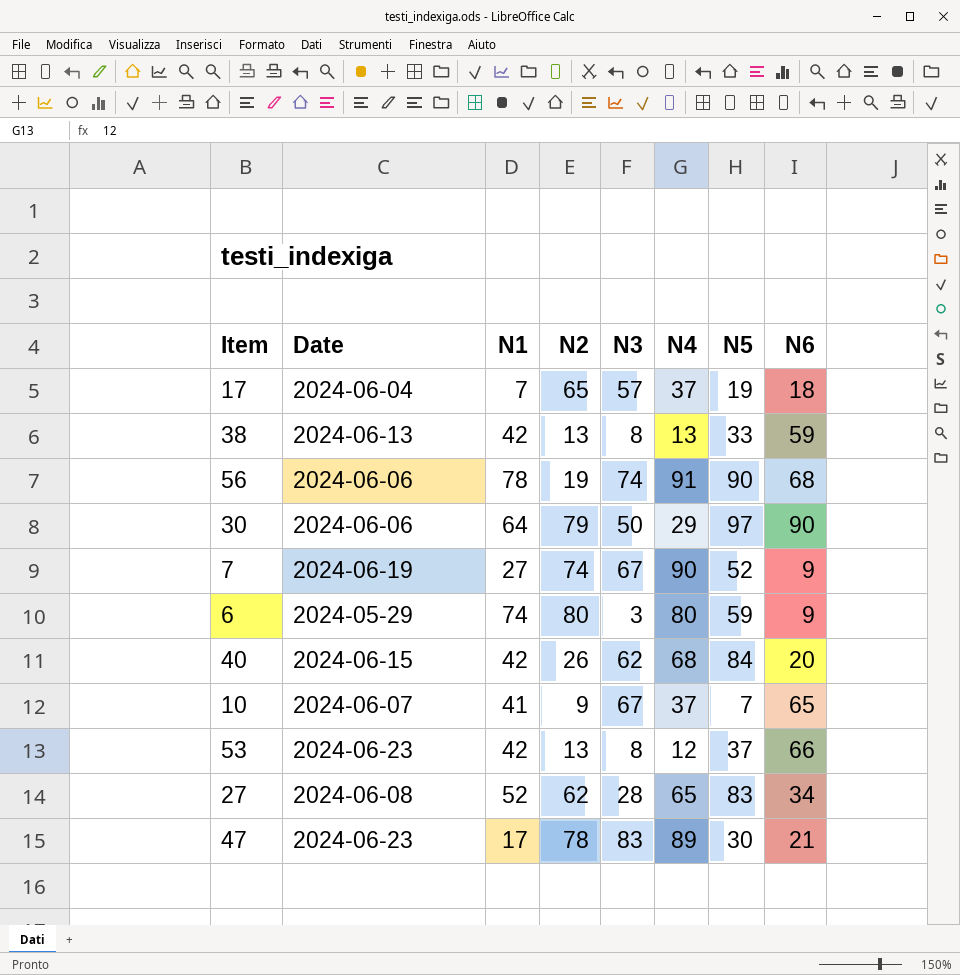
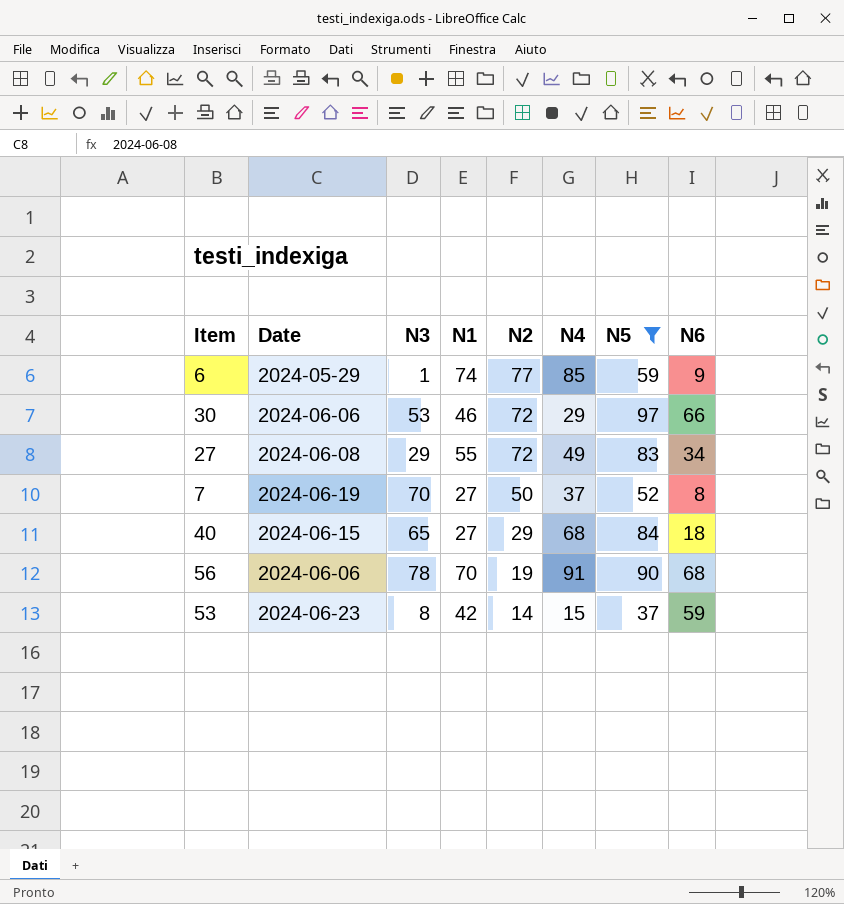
filter: none -> N5 >= 37
row order: none -> N2 descending
column N3 | position: 5 -> 3
6 | N3: 3 -> 1
6 | N2: 80 -> 77
6 | N4: 80 -> 85
30 | N3: 50 -> 53
30 | N1: 64 -> 46
30 | N2: 79 -> 72
30 | N6: 90 -> 66
27 | N3: 28 -> 29
27 | N1: 52 -> 55
27 | N2: 62 -> 72
27 | N4: 65 -> 49
7 | N3: 67 -> 70
7 | N2: 74 -> 50
7 | N4: 90 -> 37
7 | N6: 9 -> 8
40 | N3: 62 -> 65
40 | N1: 42 -> 27
40 | N2: 26 -> 29
40 | N6: 20 -> 18
56 | N3: 74 -> 78
56 | N1: 78 -> 70
53 | N2: 13 -> 14
53 | N4: 12 -> 15
53 | N6: 66 -> 59

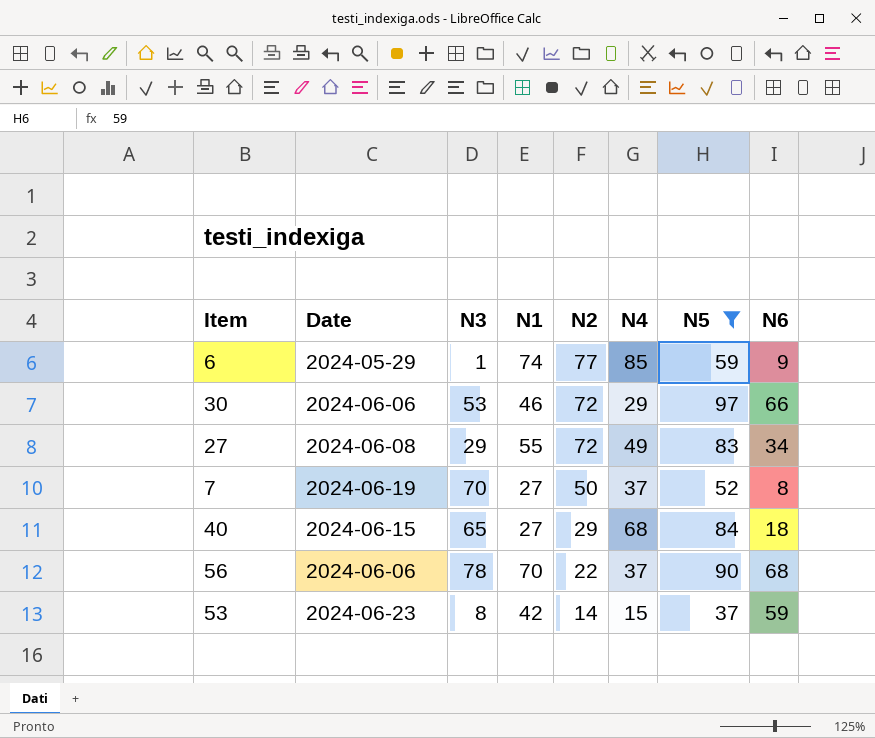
56 | N2: 19 -> 22
56 | N4: 91 -> 37

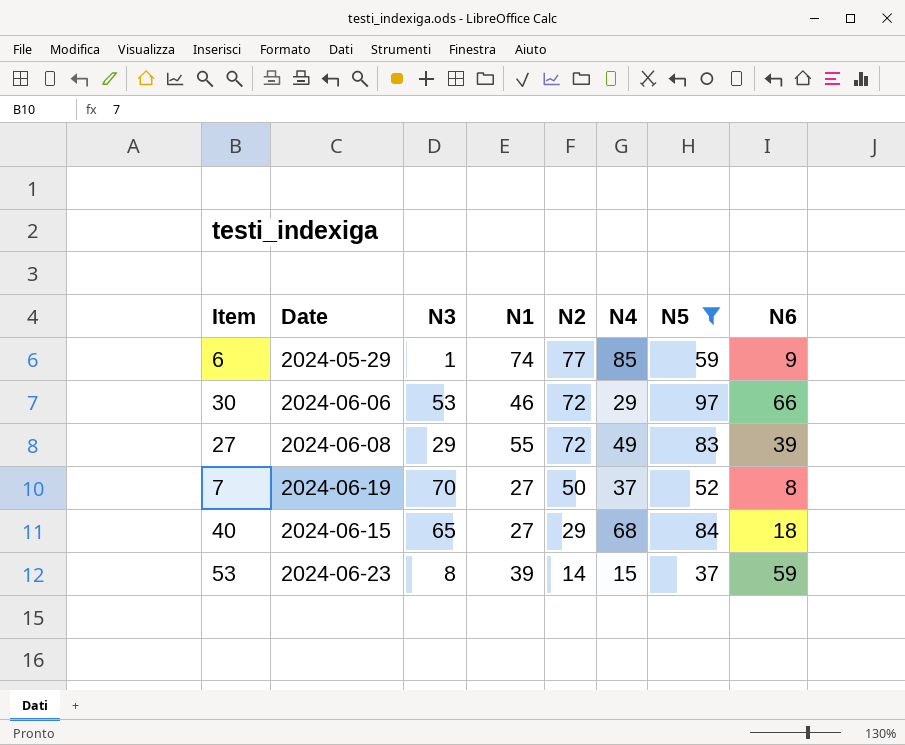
row 56: 2024-06-06 | 78 | 70 | 22 | 37 | 90 | 68 -> none
27 | N6: 34 -> 39
53 | N1: 42 -> 39

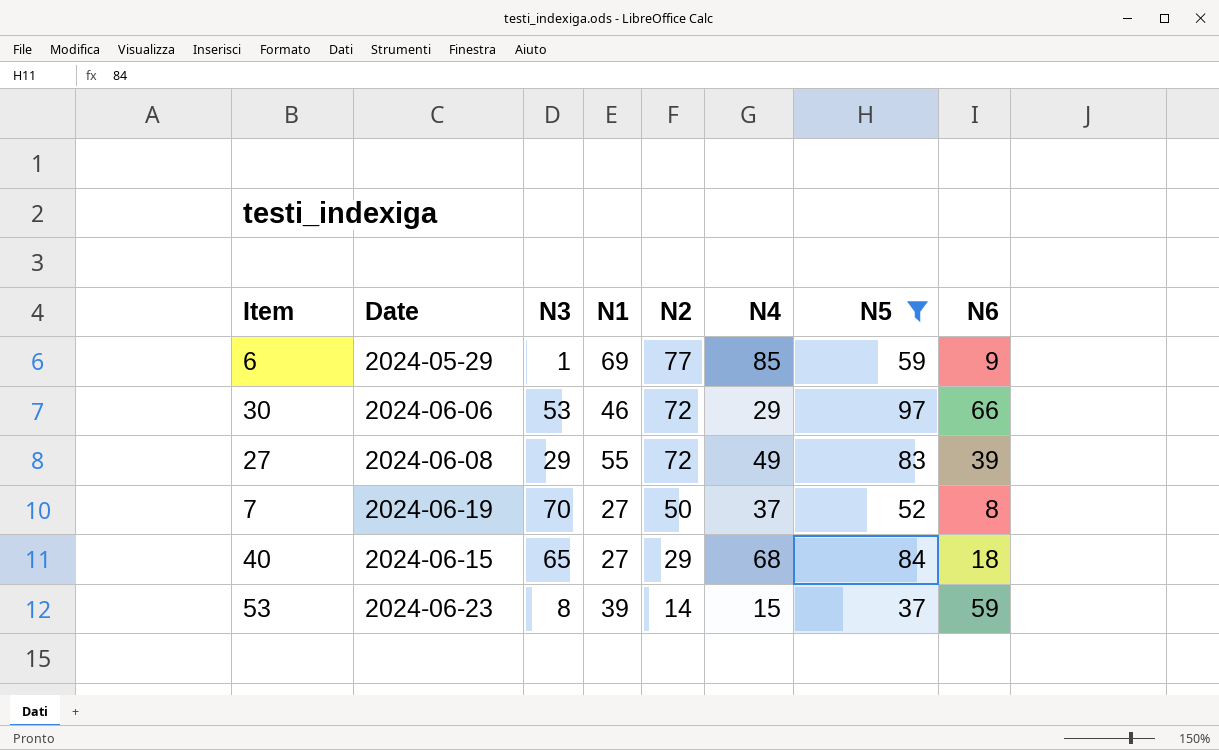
6 | N1: 74 -> 69

